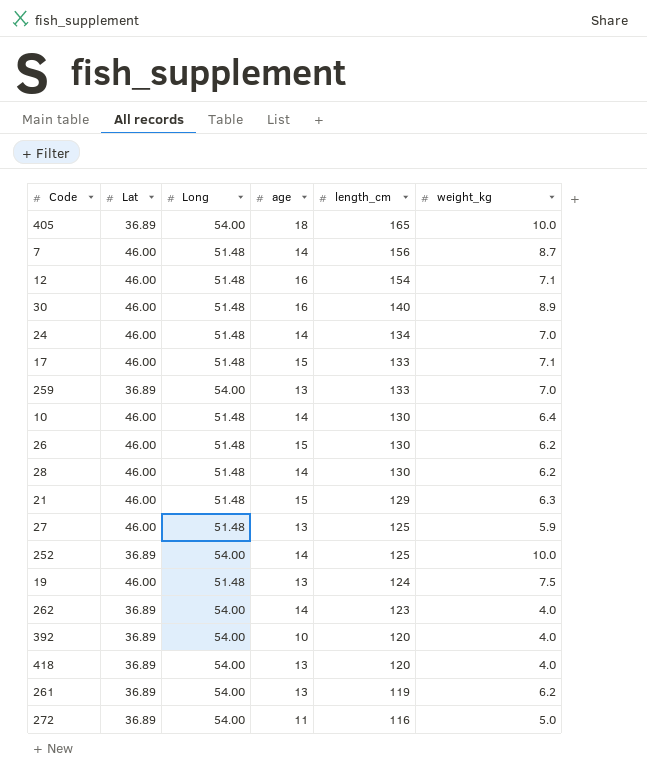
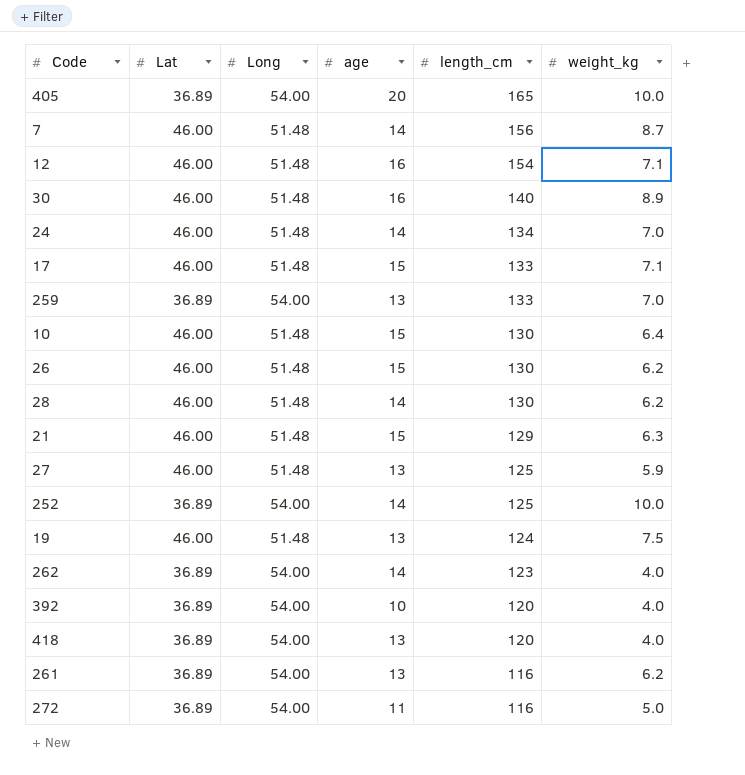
405 | age: 18 -> 20
10 | age: 14 -> 15
261 | length_cm: 119 -> 116

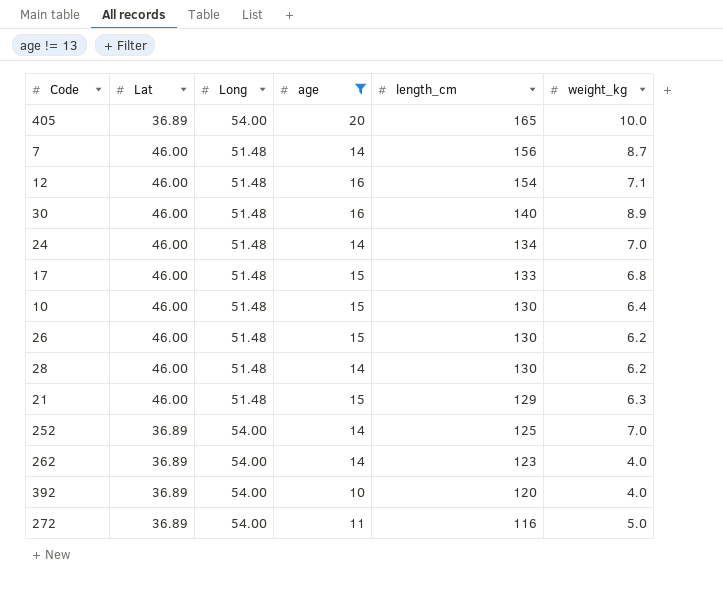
filter: none -> age != 13
17 | weight_kg: 7.1 -> 6.8
252 | weight_kg: 10.0 -> 7.0

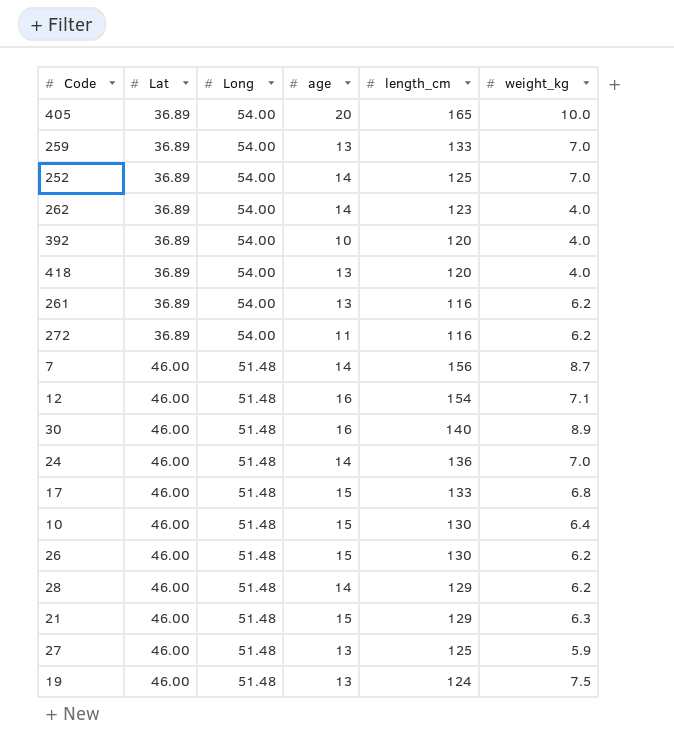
filter: age != 13 -> none
row order: length_cm descending -> Lat ascending
272 | weight_kg: 5.0 -> 6.2
24 | length_cm: 134 -> 136
28 | length_cm: 130 -> 129

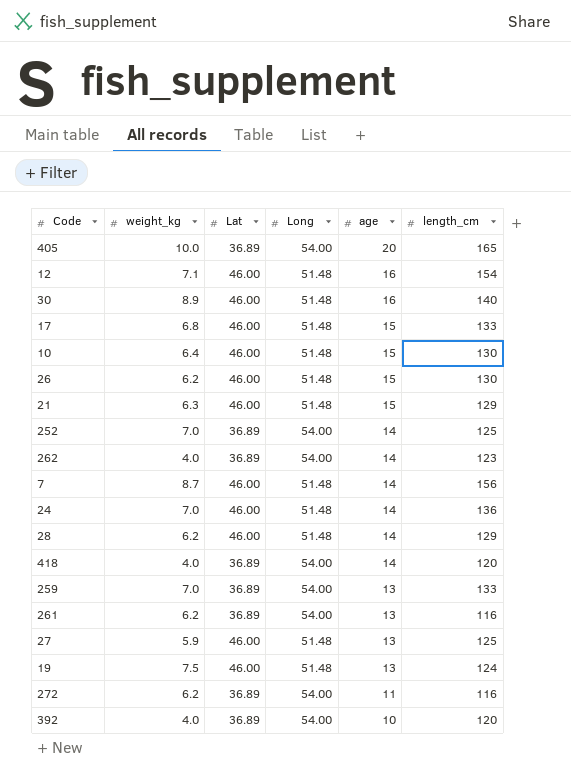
row order: Lat ascending -> age descending
column weight_kg | position: 6 -> 2
418 | age: 13 -> 14

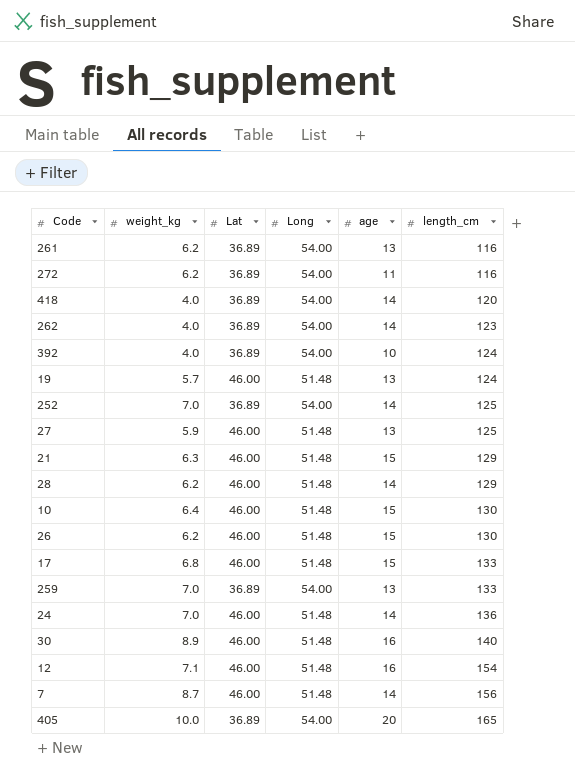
row order: age descending -> length_cm ascending
392 | length_cm: 120 -> 124
19 | weight_kg: 7.5 -> 5.7

